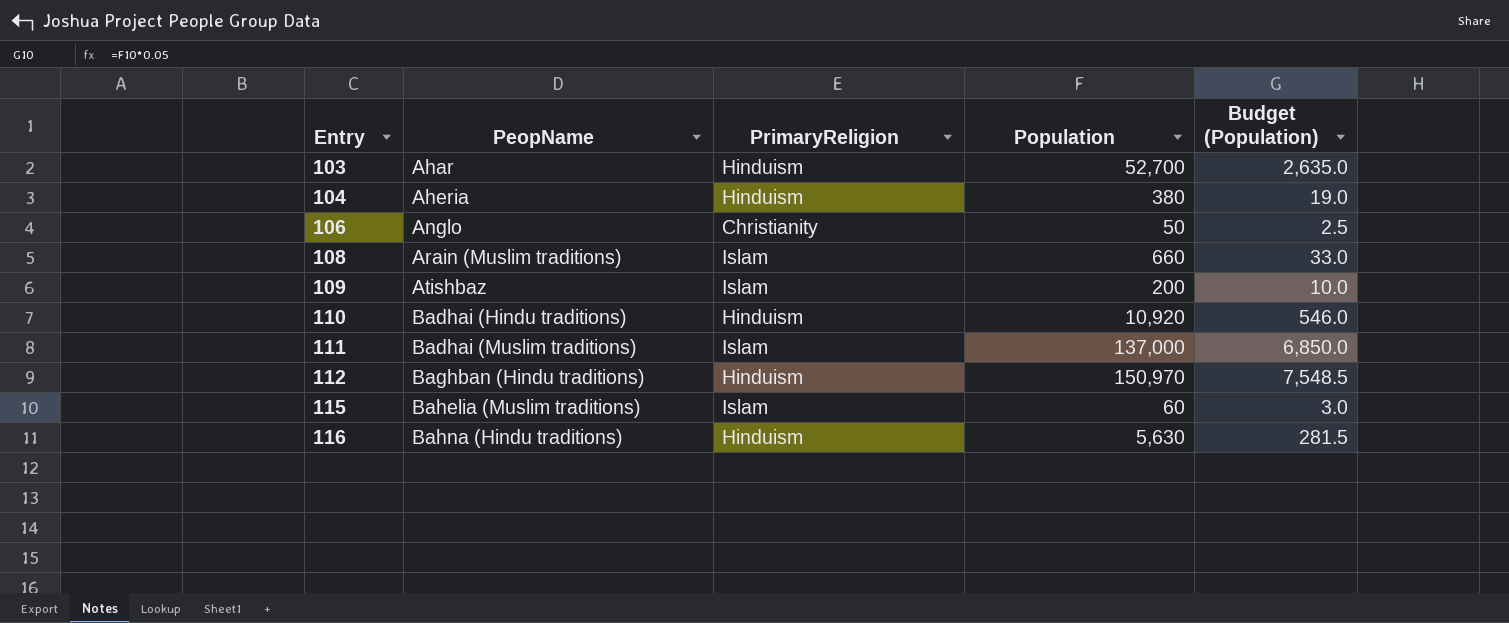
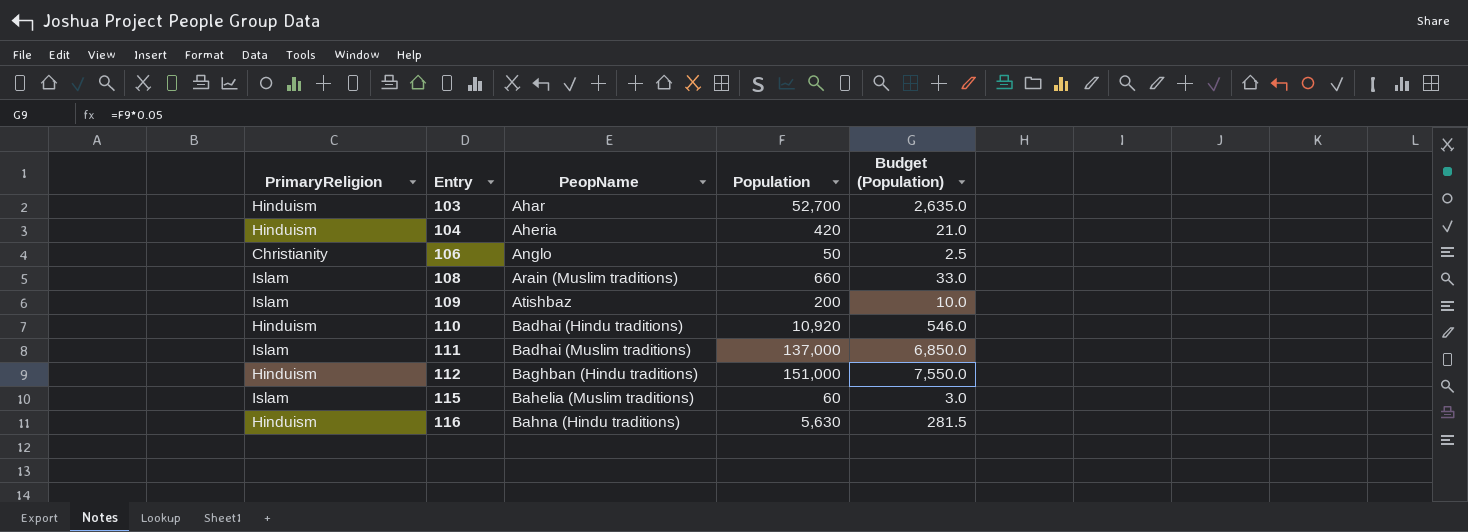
column PrimaryReligion | position: 3 -> 1
104 | Population: 380 -> 420
104 | Budget (Population): 19.0 -> 21.0
112 | Population: 150,970 -> 151,000
112 | Budget (Population): 7,548.5 -> 7,550.0

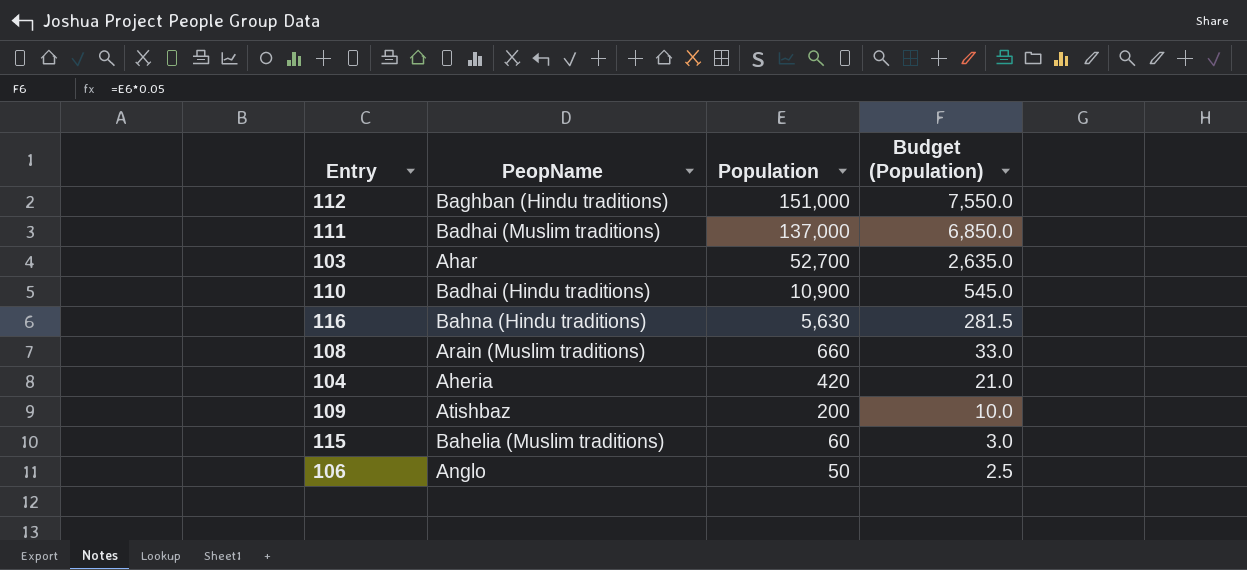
row order: Entry ascending -> Population descending
column PrimaryReligion | position: 1 -> none
110 | Population: 10,920 -> 10,900
110 | Budget (Population): 546.0 -> 545.0

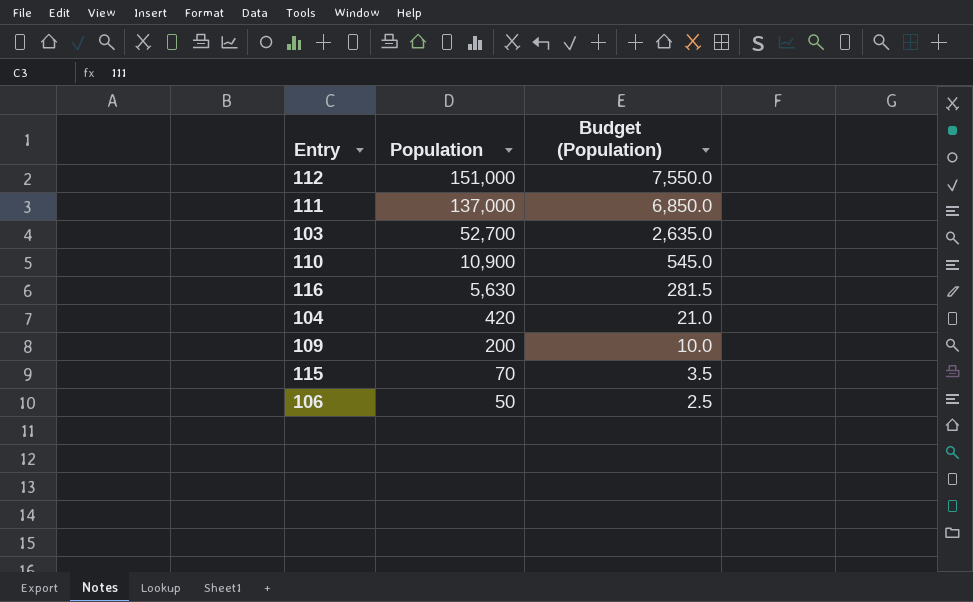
column PeopName | position: 2 -> none
row 108: Arain (Muslim traditions) | 660 | 33.0 -> none
115 | Population: 60 -> 70
115 | Budget (Population): 3.0 -> 3.5

